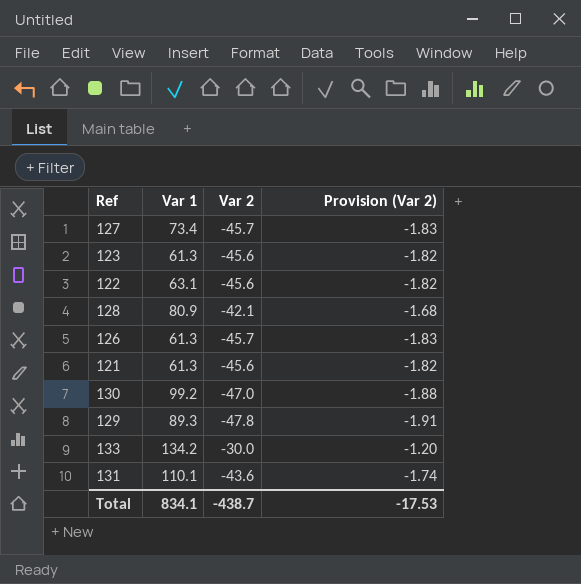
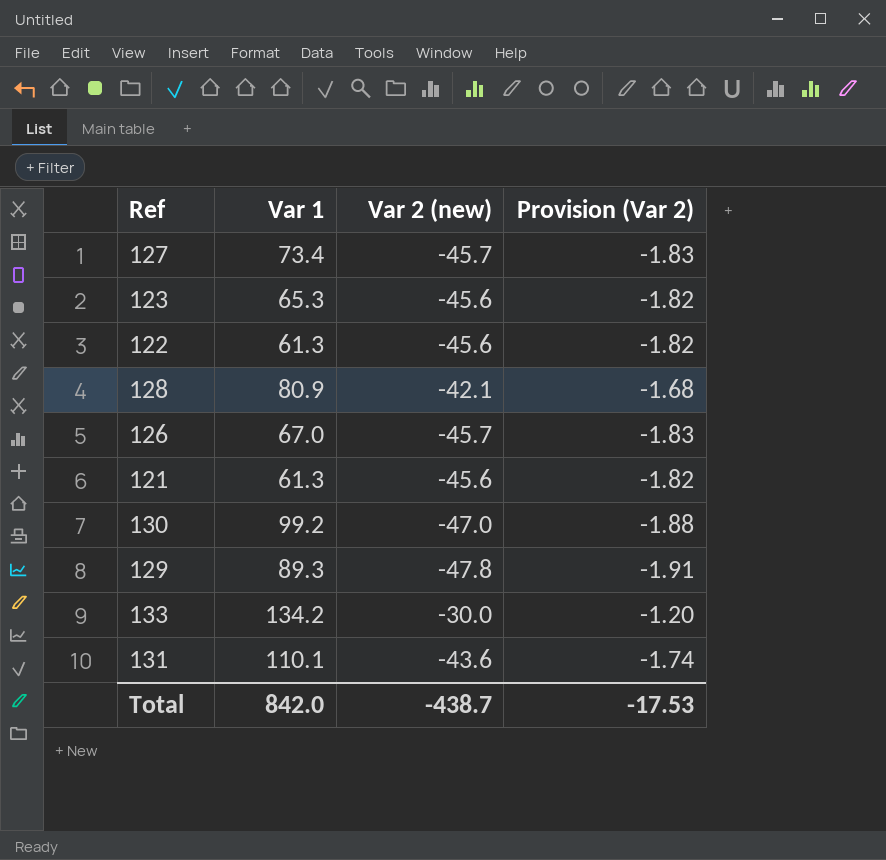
column name: Var 2 -> Var 2 (new)
123 | Var 1: 61.3 -> 65.3
122 | Var 1: 63.1 -> 61.3
126 | Var 1: 61.3 -> 67.0
Total | Var 1: 834.1 -> 842.0

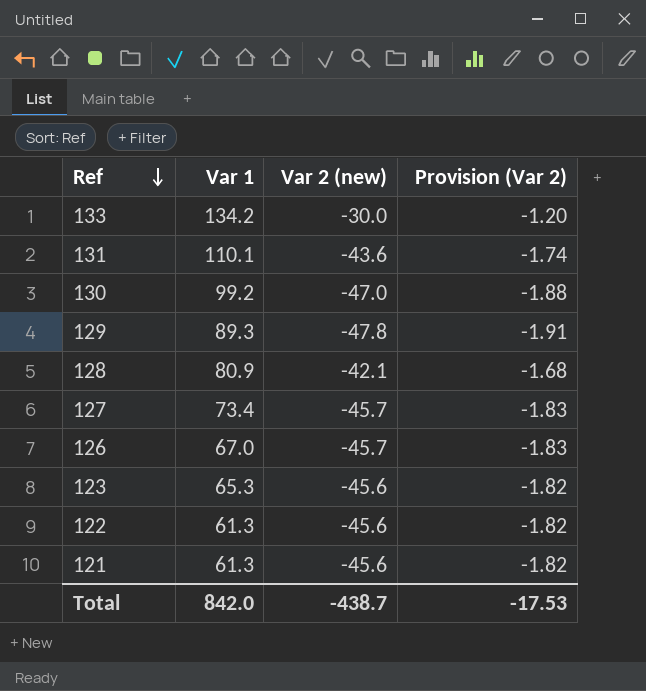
row order: none -> Ref descending

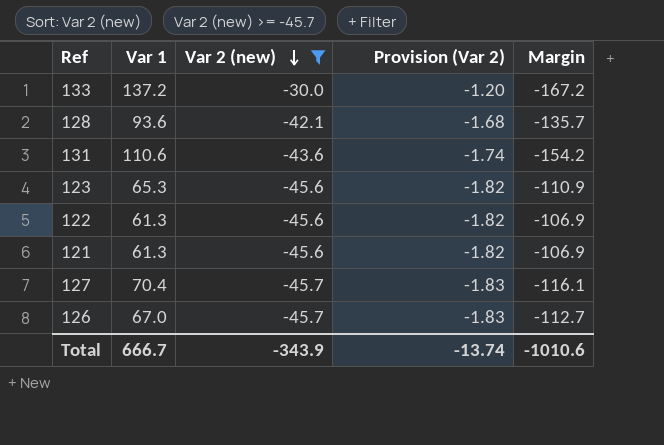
filter: none -> Var 2 (new) >= -45.7
row order: Ref descending -> Var 2 (new) descending
column Margin | formula: none -> [Var 2 (new)] - [Var 1]
133 | Var 1: 134.2 -> 137.2
128 | Var 1: 80.9 -> 93.6
131 | Var 1: 110.1 -> 110.6
127 | Var 1: 73.4 -> 70.4
Total | Var 1: 842.0 -> 666.7
Total | Var 2 (new): -438.7 -> -343.9
Total | Provision (Var 2): -17.53 -> -13.74

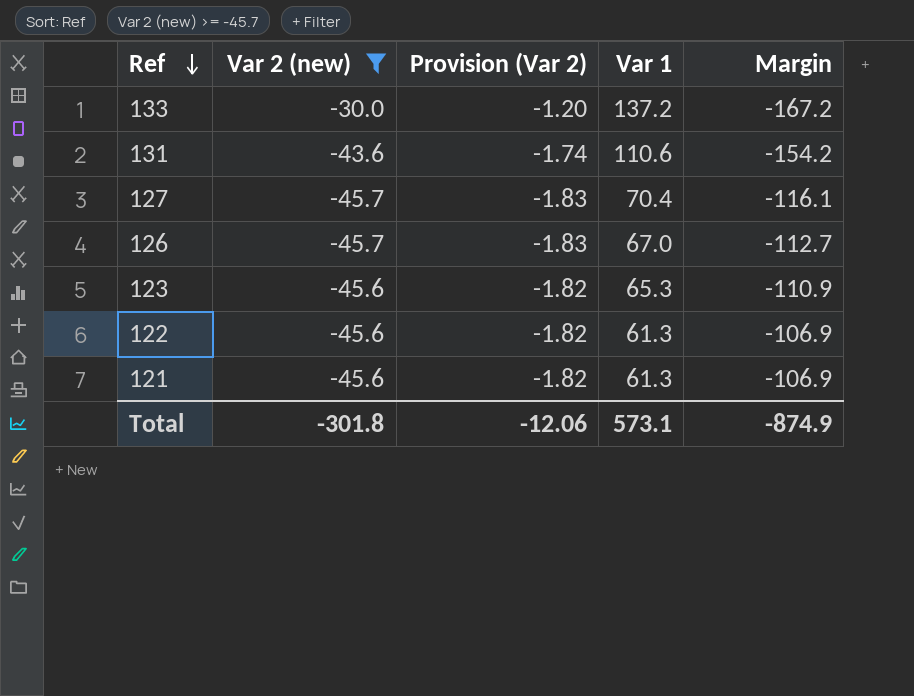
row order: Var 2 (new) descending -> Ref descending
column Var 1 | position: 2 -> 4
row 128: 93.6 | -42.1 | -1.68 | -135.7 -> none
Total | Var 2 (new): -343.9 -> -301.8
Total | Provision (Var 2): -13.74 -> -12.06
Total | Var 1: 666.7 -> 573.1
Total | Margin: -1010.6 -> -874.9

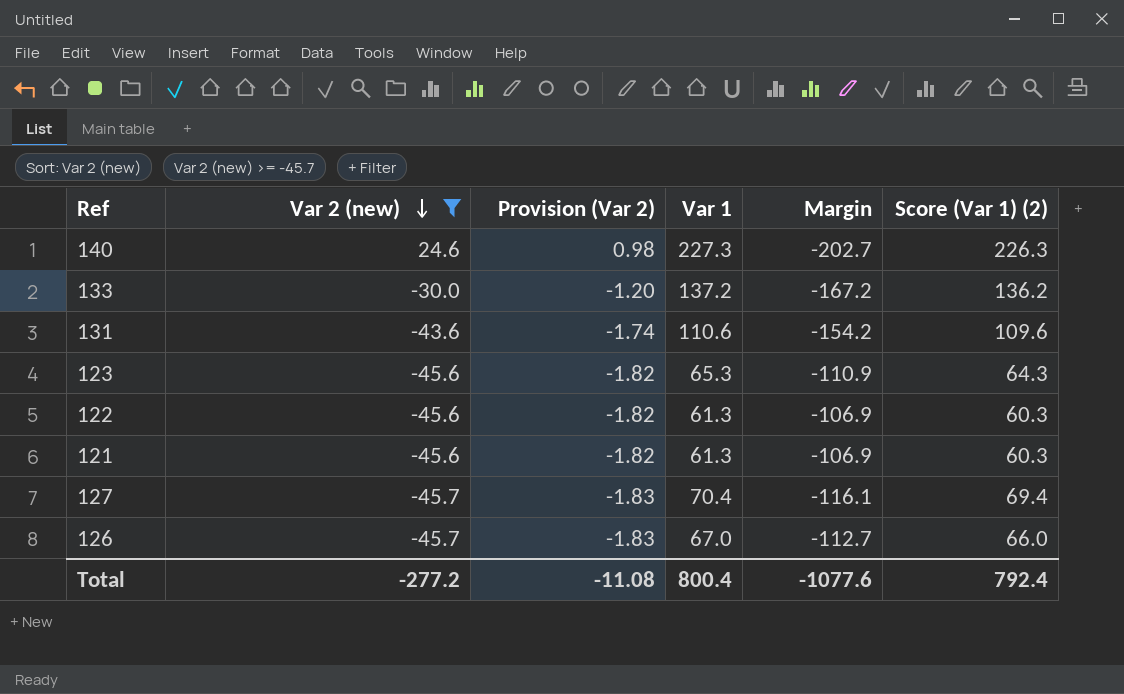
row order: Ref descending -> Var 2 (new) descending
column Score (Var 1) (2) | formula: none -> [Var 1] - 1
row 140: none -> 24.6 | 0.98 | 227.3 | -202.7 | 226.3
Total | Var 2 (new): -301.8 -> -277.2
Total | Provision (Var 2): -12.06 -> -11.08
Total | Var 1: 573.1 -> 800.4
Total | Margin: -874.9 -> -1077.6

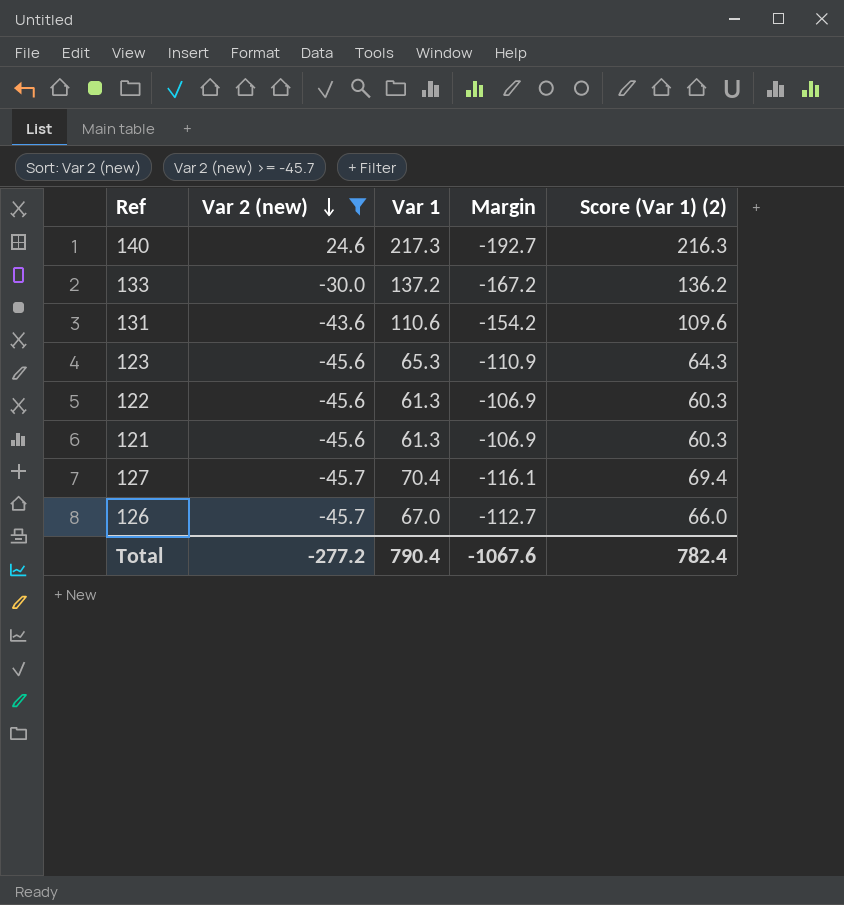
column Provision (Var 2) | formula: [Var 2 (new)] * 0.04 -> none
140 | Var 1: 227.3 -> 217.3
140 | Margin: -202.7 -> -192.7
140 | Score (Var 1) (2): 226.3 -> 216.3
Total | Var 1: 800.4 -> 790.4
Total | Margin: -1077.6 -> -1067.6
Total | Score (Var 1) (2): 792.4 -> 782.4

